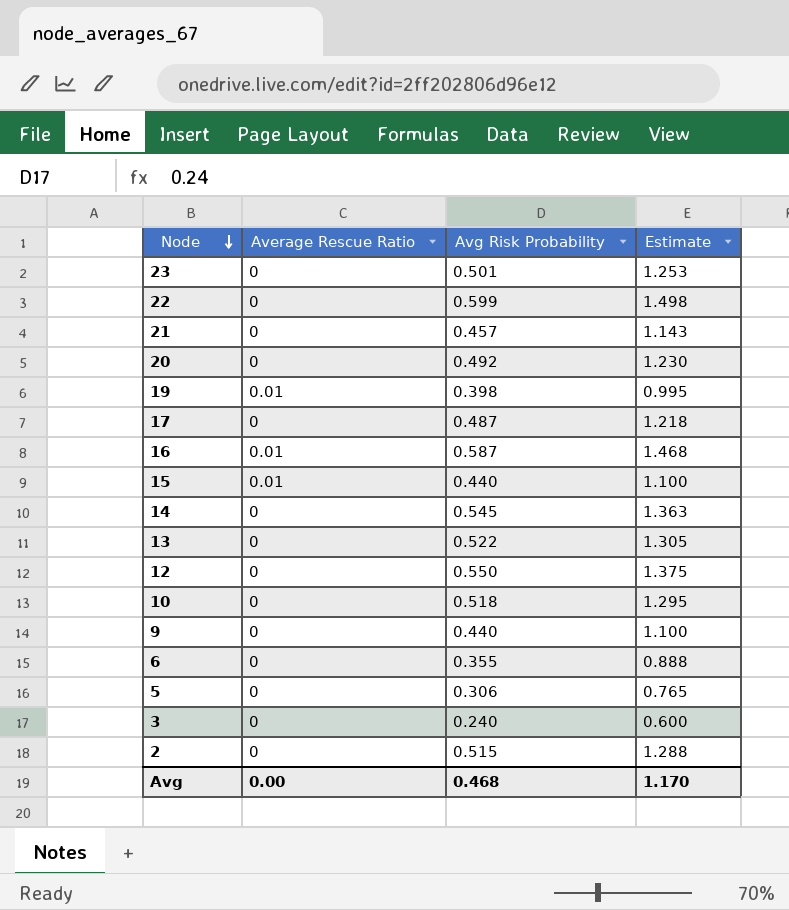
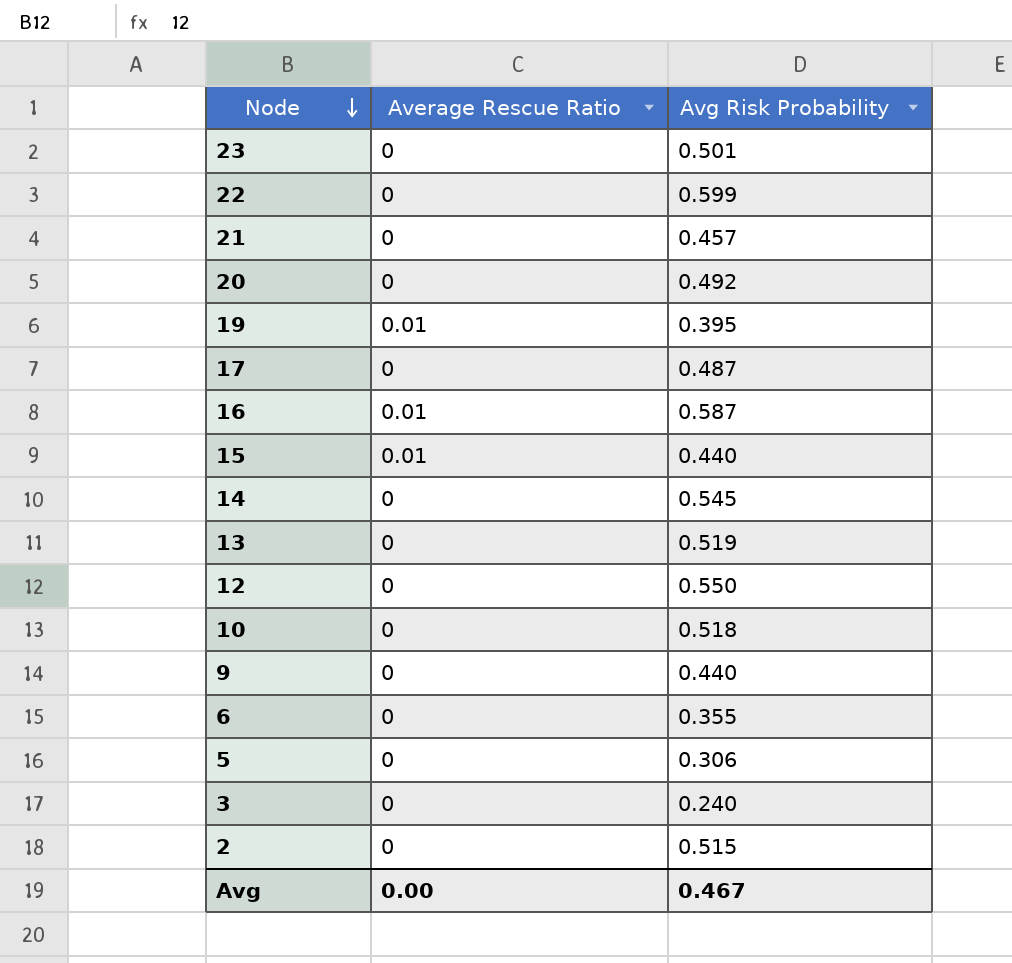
column Estimate | formula: [Avg Risk Probability] * 2.5 -> none
19 | Avg Risk Probability: 0.398 -> 0.395
13 | Avg Risk Probability: 0.522 -> 0.519
Avg | Avg Risk Probability: 0.468 -> 0.467

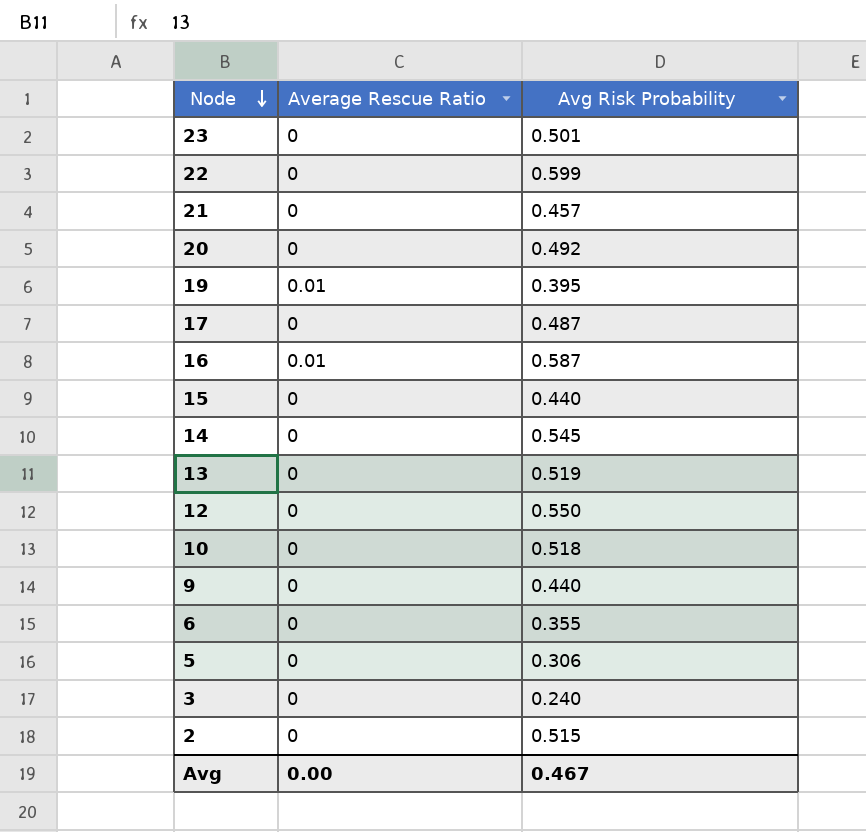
15 | Average Rescue Ratio: 0.01 -> 0

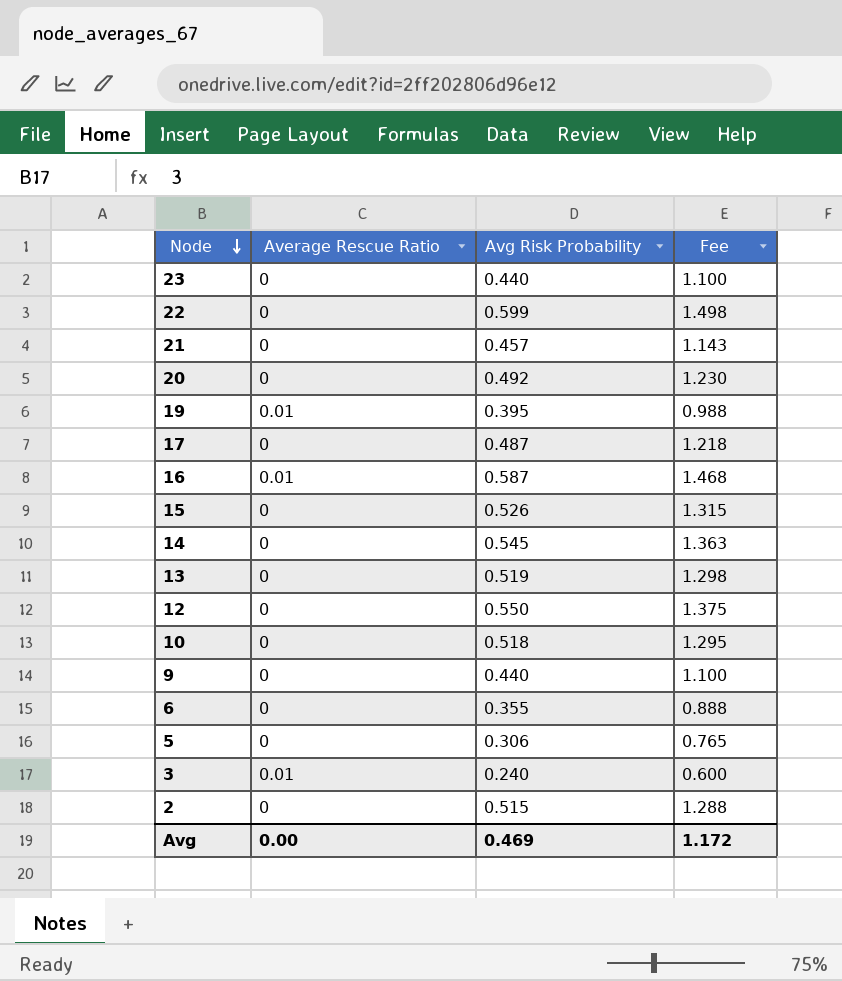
column Fee | formula: none -> [Avg Risk Probability] * 2.5
23 | Avg Risk Probability: 0.501 -> 0.440
15 | Avg Risk Probability: 0.440 -> 0.526
3 | Average Rescue Ratio: 0 -> 0.01
Avg | Avg Risk Probability: 0.467 -> 0.469

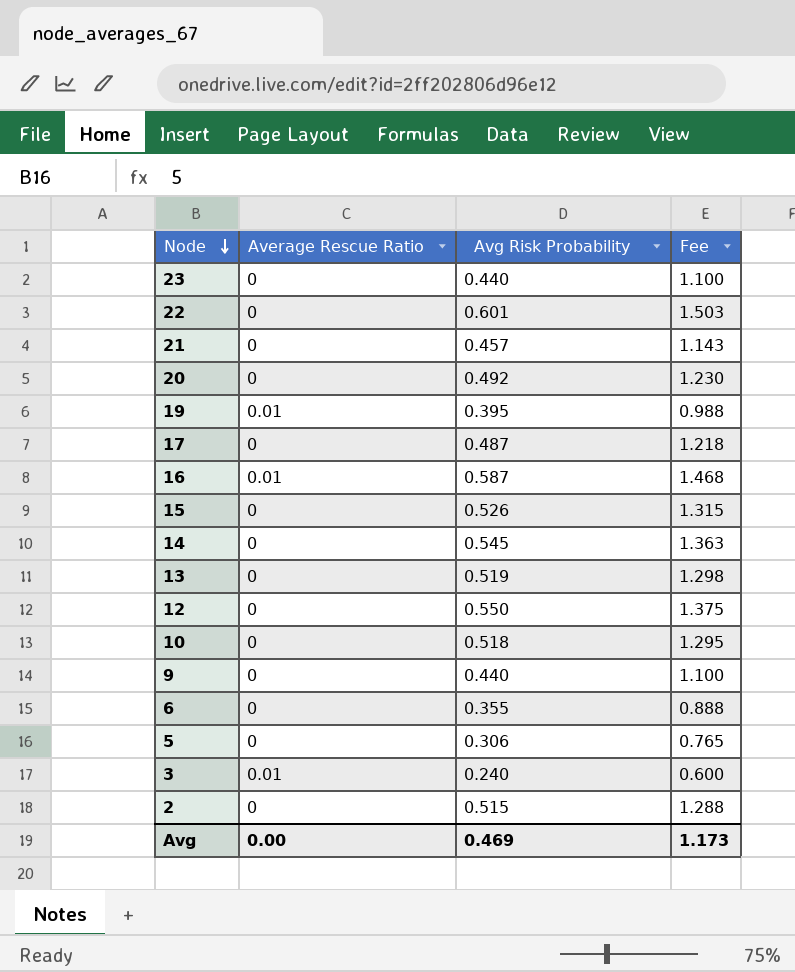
22 | Avg Risk Probability: 0.599 -> 0.601
22 | Fee: 1.498 -> 1.503
Avg | Fee: 1.172 -> 1.173

